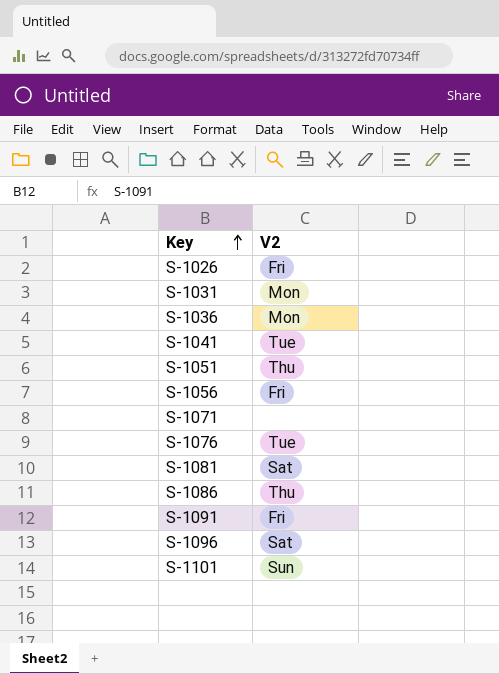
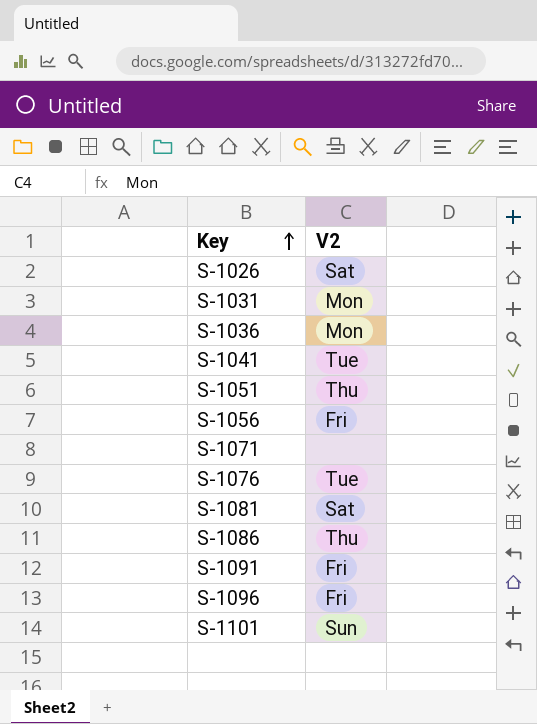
S-1026 | V2: Fri -> Sat
S-1096 | V2: Sat -> Fri

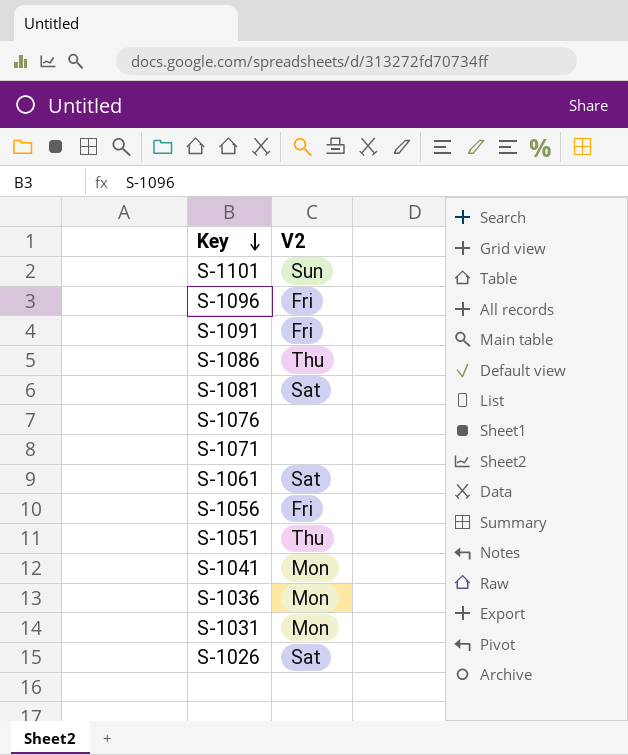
row order: Key ascending -> Key descending
S-1076 | V2: Tue -> none
row S-1061: none -> Sat
S-1041 | V2: Tue -> Mon

